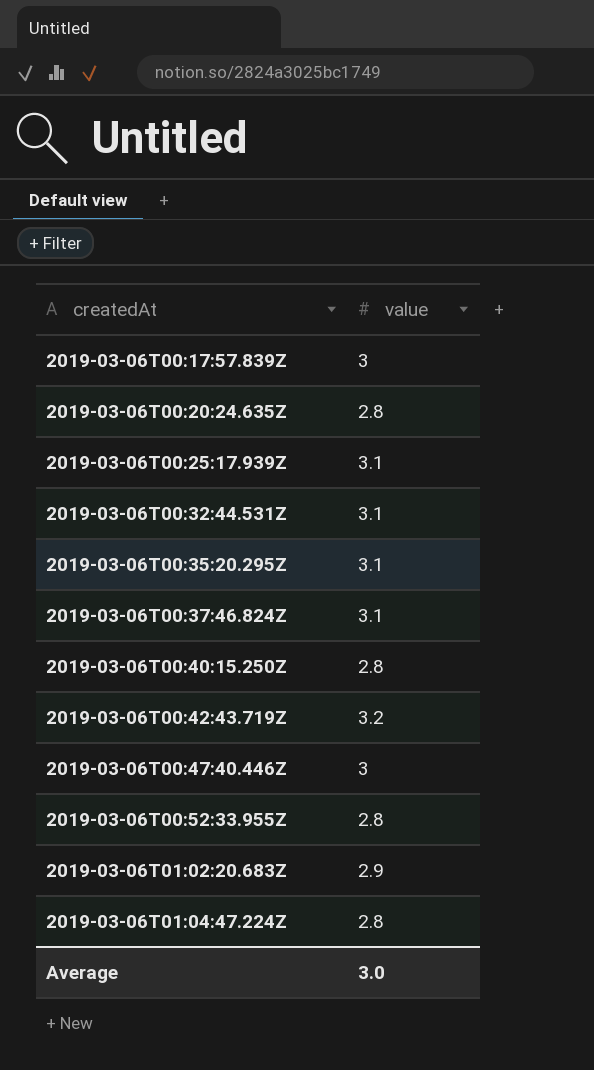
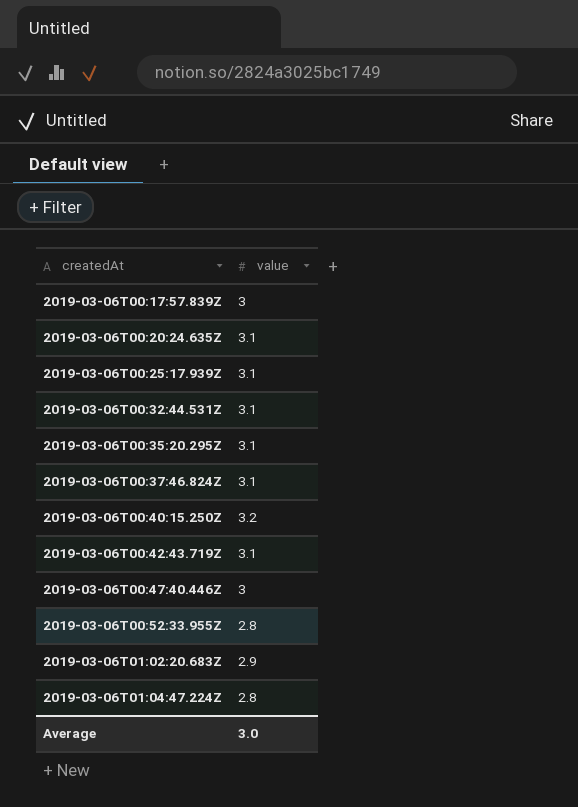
2019-03-06T00:20:24.635Z | value: 2.8 -> 3.1
2019-03-06T00:40:15.250Z | value: 2.8 -> 3.2
2019-03-06T00:42:43.719Z | value: 3.2 -> 3.1

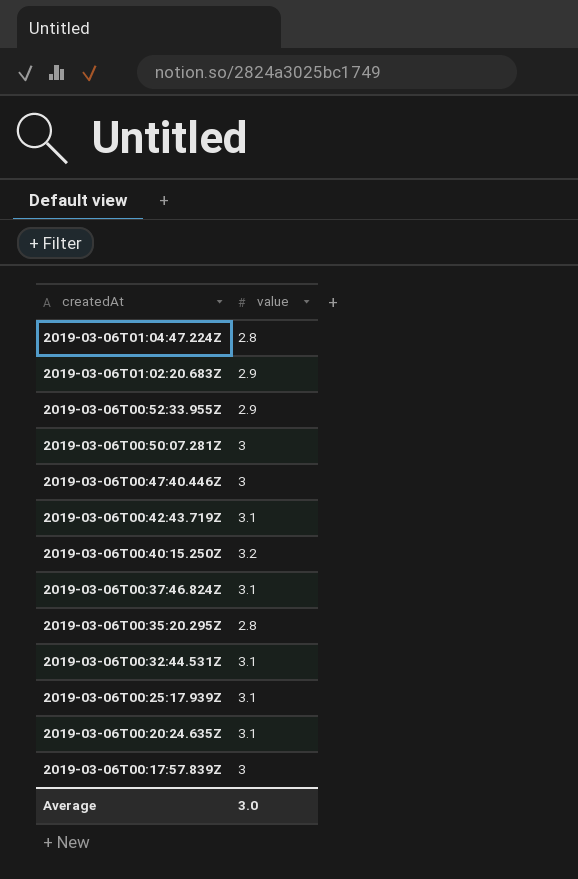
row order: createdAt ascending -> createdAt descending
2019-03-06T00:52:33.955Z | value: 2.8 -> 2.9
row 2019-03-06T00:50:07.281Z: none -> 3
2019-03-06T00:35:20.295Z | value: 3.1 -> 2.8

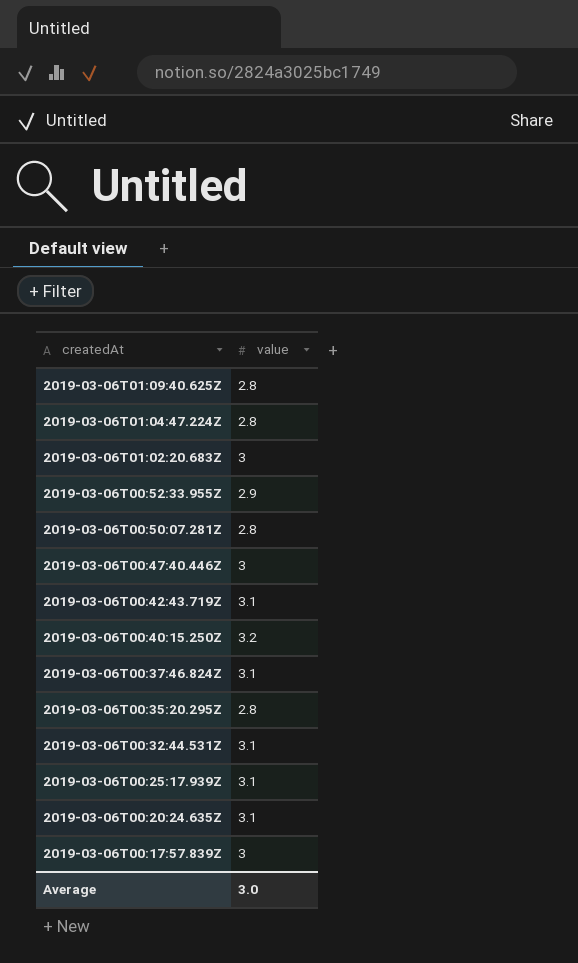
row 2019-03-06T01:09:40.625Z: none -> 2.8
2019-03-06T01:02:20.683Z | value: 2.9 -> 3
2019-03-06T00:50:07.281Z | value: 3 -> 2.8

